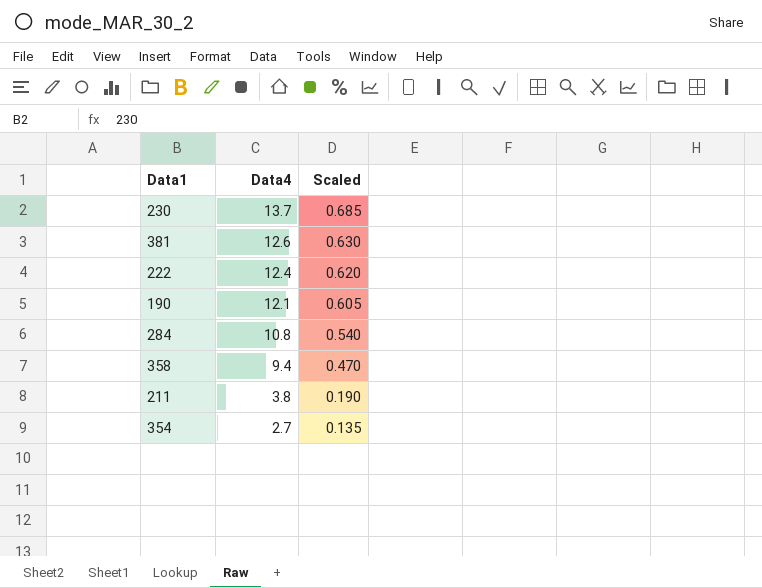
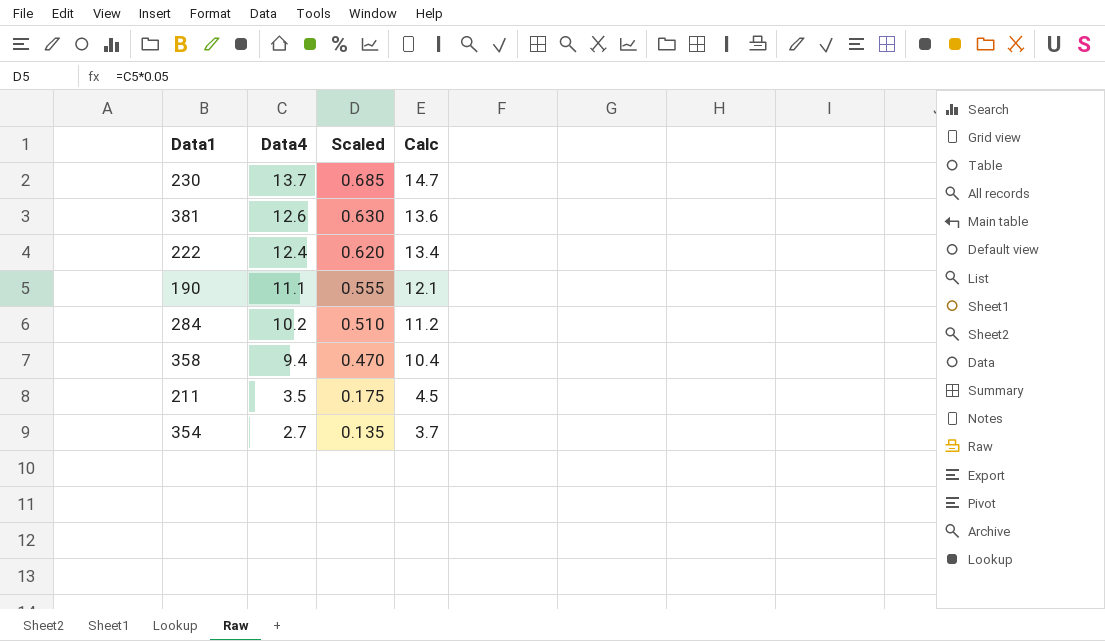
column Calc | formula: none -> [Data4] + 1
190 | Data4: 12.1 -> 11.1
190 | Scaled: 0.605 -> 0.555
284 | Data4: 10.8 -> 10.2
284 | Scaled: 0.540 -> 0.510
211 | Data4: 3.8 -> 3.5
211 | Scaled: 0.190 -> 0.175

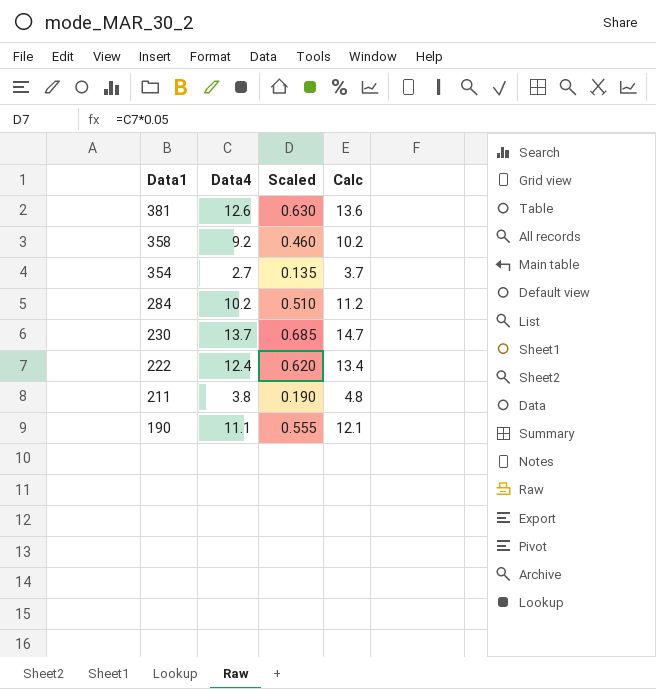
row order: Data4 descending -> Data1 descending
358 | Data4: 9.4 -> 9.2
358 | Scaled: 0.470 -> 0.460
358 | Calc: 10.4 -> 10.2
211 | Data4: 3.5 -> 3.8
211 | Scaled: 0.175 -> 0.190
211 | Calc: 4.5 -> 4.8

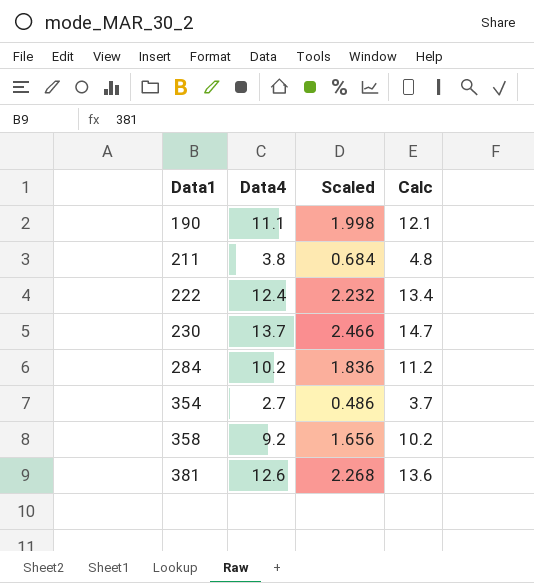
row order: Data1 descending -> Data1 ascending
column Scaled | formula: [Data4] * 0.05 -> [Data4] * 0.18

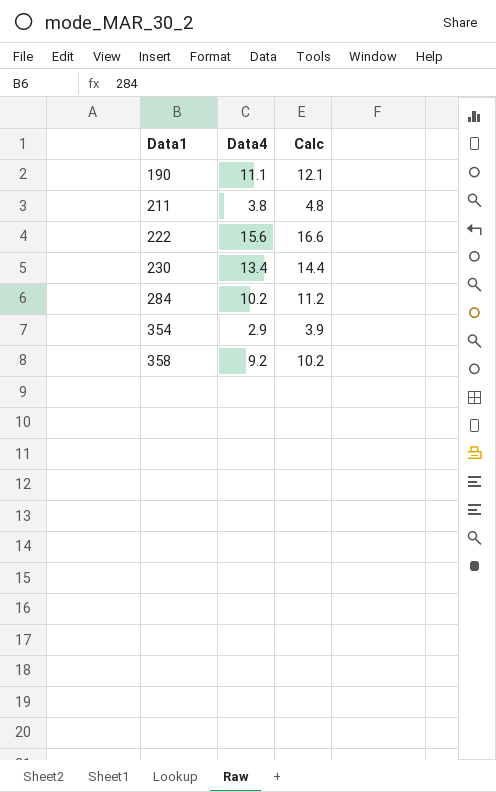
column Scaled | formula: [Data4] * 0.18 -> none
row 381: 12.6 | 2.268 | 13.6 -> none
222 | Data4: 12.4 -> 15.6
222 | Calc: 13.4 -> 16.6
230 | Data4: 13.7 -> 13.4
230 | Calc: 14.7 -> 14.4
354 | Data4: 2.7 -> 2.9
354 | Calc: 3.7 -> 3.9

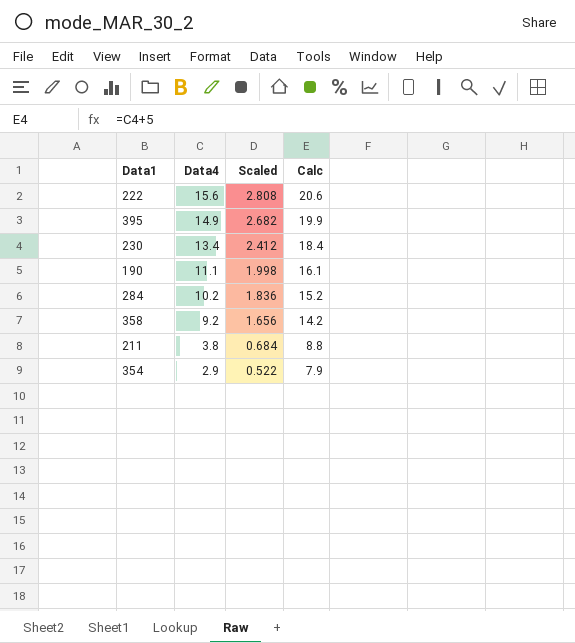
row order: Data1 ascending -> Data4 descending
column Scaled | formula: none -> [Data4] * 0.18
column Calc | formula: [Data4] + 1 -> [Data4] + 5
row 395: none -> 14.9 | 2.682 | 19.9

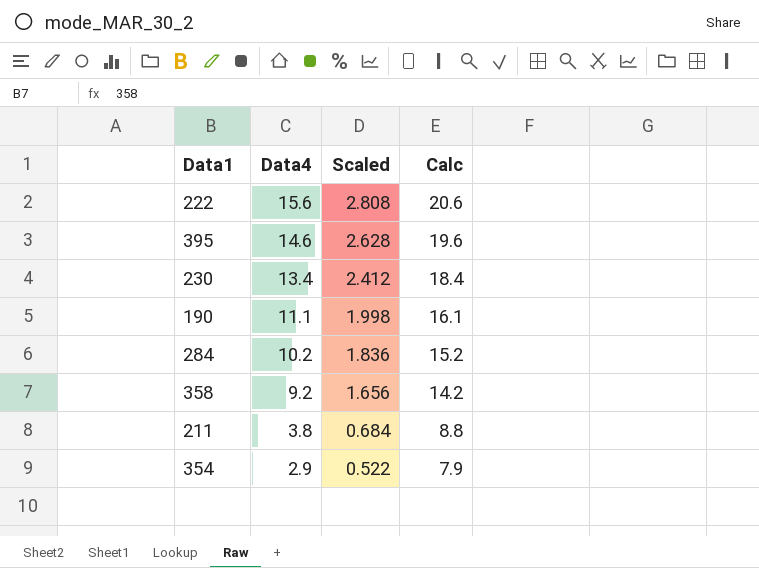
395 | Data4: 14.9 -> 14.6
395 | Scaled: 2.682 -> 2.628
395 | Calc: 19.9 -> 19.6

